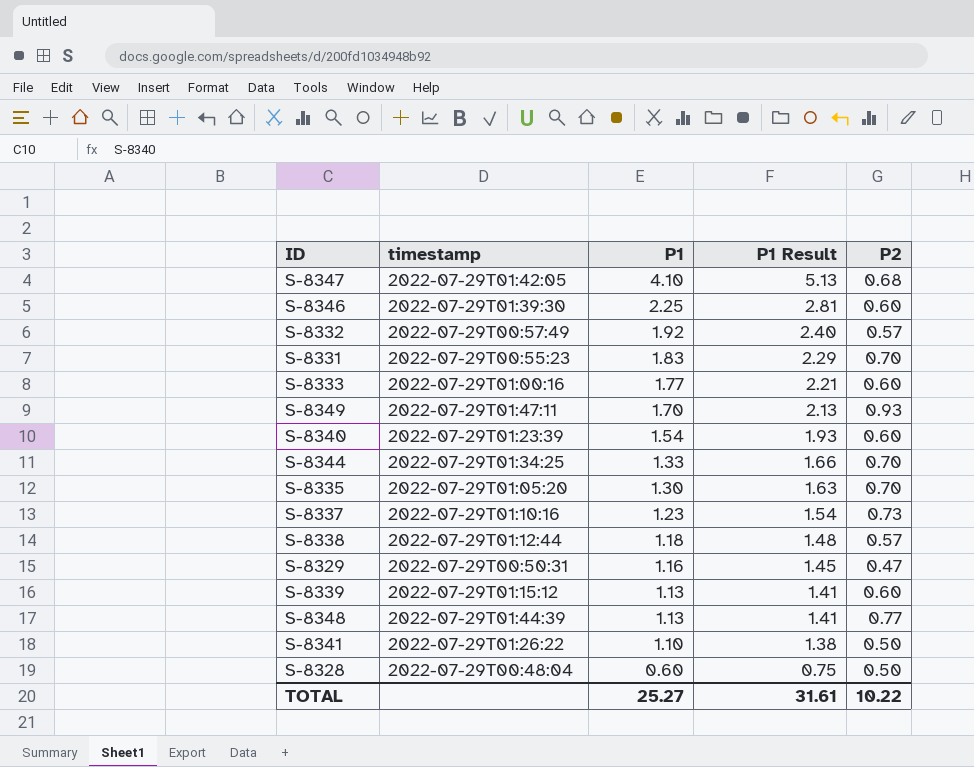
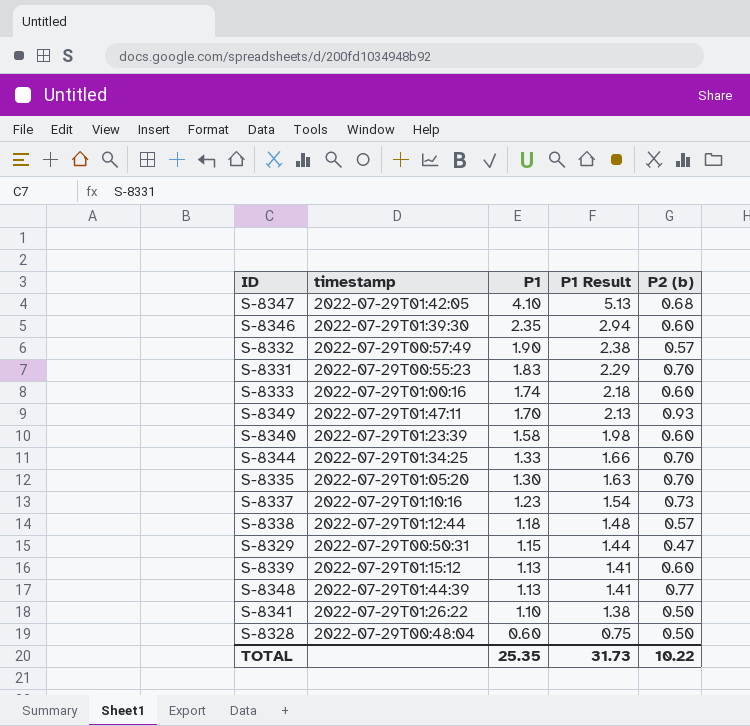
column name: P2 -> P2 (b)
S-8346 | P1: 2.25 -> 2.35
S-8346 | P1 Result: 2.81 -> 2.94
S-8332 | P1: 1.92 -> 1.90
S-8332 | P1 Result: 2.40 -> 2.38
S-8333 | P1: 1.77 -> 1.74
S-8333 | P1 Result: 2.21 -> 2.18
S-8340 | P1: 1.54 -> 1.58
S-8340 | P1 Result: 1.93 -> 1.98
S-8329 | P1: 1.16 -> 1.15
S-8329 | P1 Result: 1.45 -> 1.44
TOTAL | P1: 25.27 -> 25.35
TOTAL | P1 Result: 31.61 -> 31.73

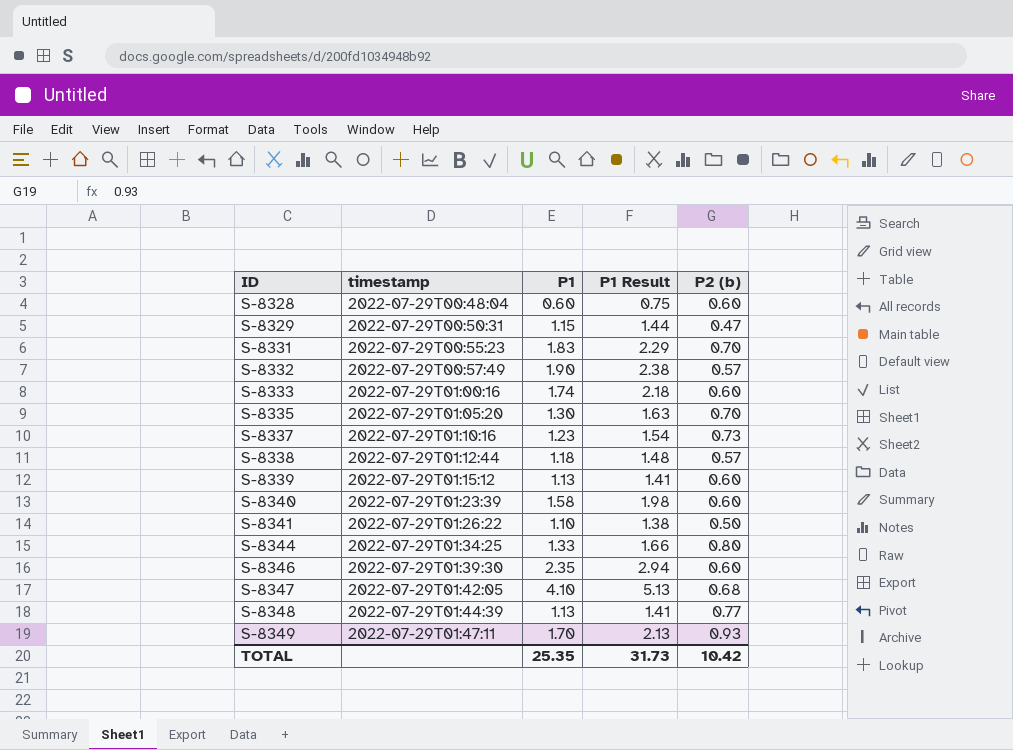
row order: P1 descending -> ID ascending
S-8328 | P2 (b): 0.50 -> 0.60
S-8344 | P2 (b): 0.70 -> 0.80
TOTAL | P2 (b): 10.22 -> 10.42

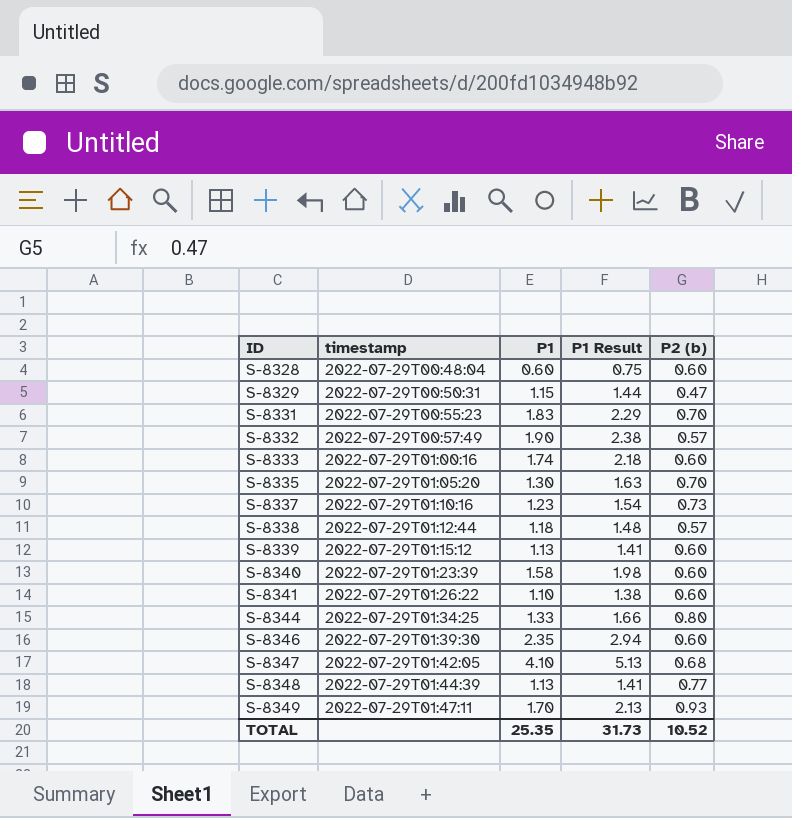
S-8341 | P2 (b): 0.50 -> 0.60
TOTAL | P2 (b): 10.42 -> 10.52

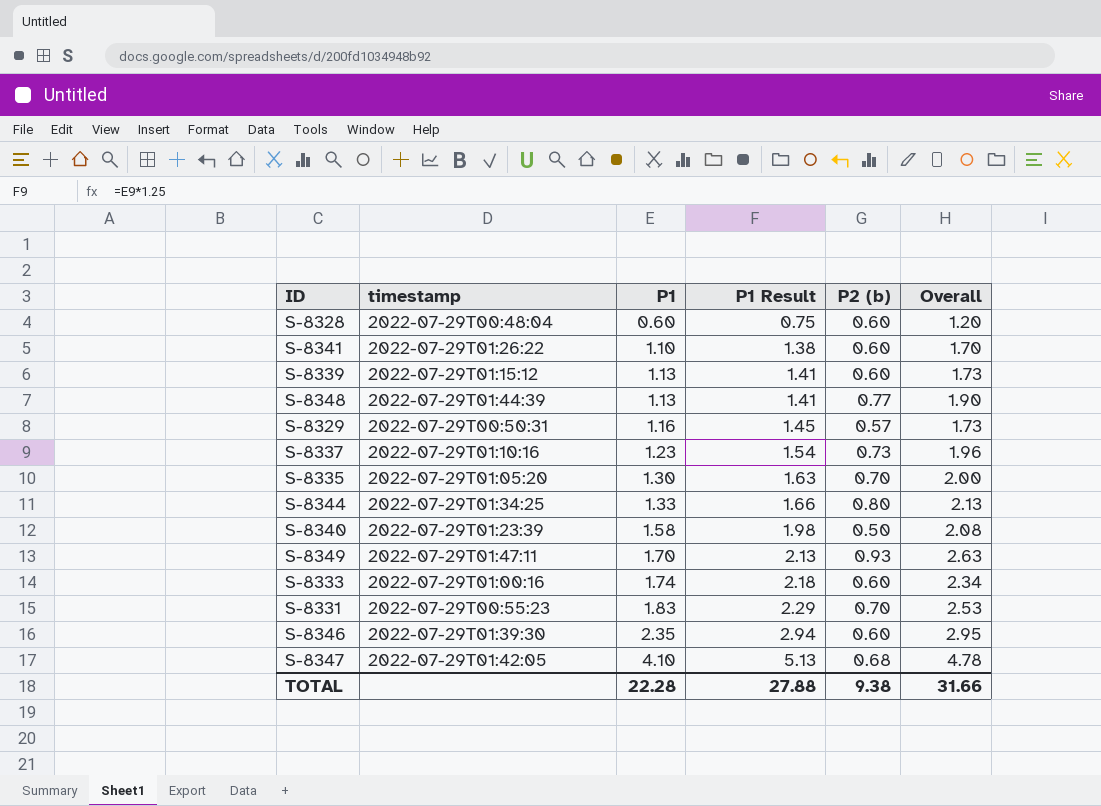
row order: ID ascending -> P1 ascending
column Overall | formula: none -> [P1] + [P2 (b)]
row S-8332: 2022-07-29T00:57:49 | 1.90 | 2.38 | 0.57 -> none
row S-8338: 2022-07-29T01:12:44 | 1.18 | 1.48 | 0.57 -> none
S-8329 | P1: 1.15 -> 1.16
S-8329 | P1 Result: 1.44 -> 1.45
S-8329 | P2 (b): 0.47 -> 0.57
S-8340 | P2 (b): 0.60 -> 0.50
TOTAL | P1: 25.35 -> 22.28
TOTAL | P1 Result: 31.73 -> 27.88
TOTAL | P2 (b): 10.52 -> 9.38

